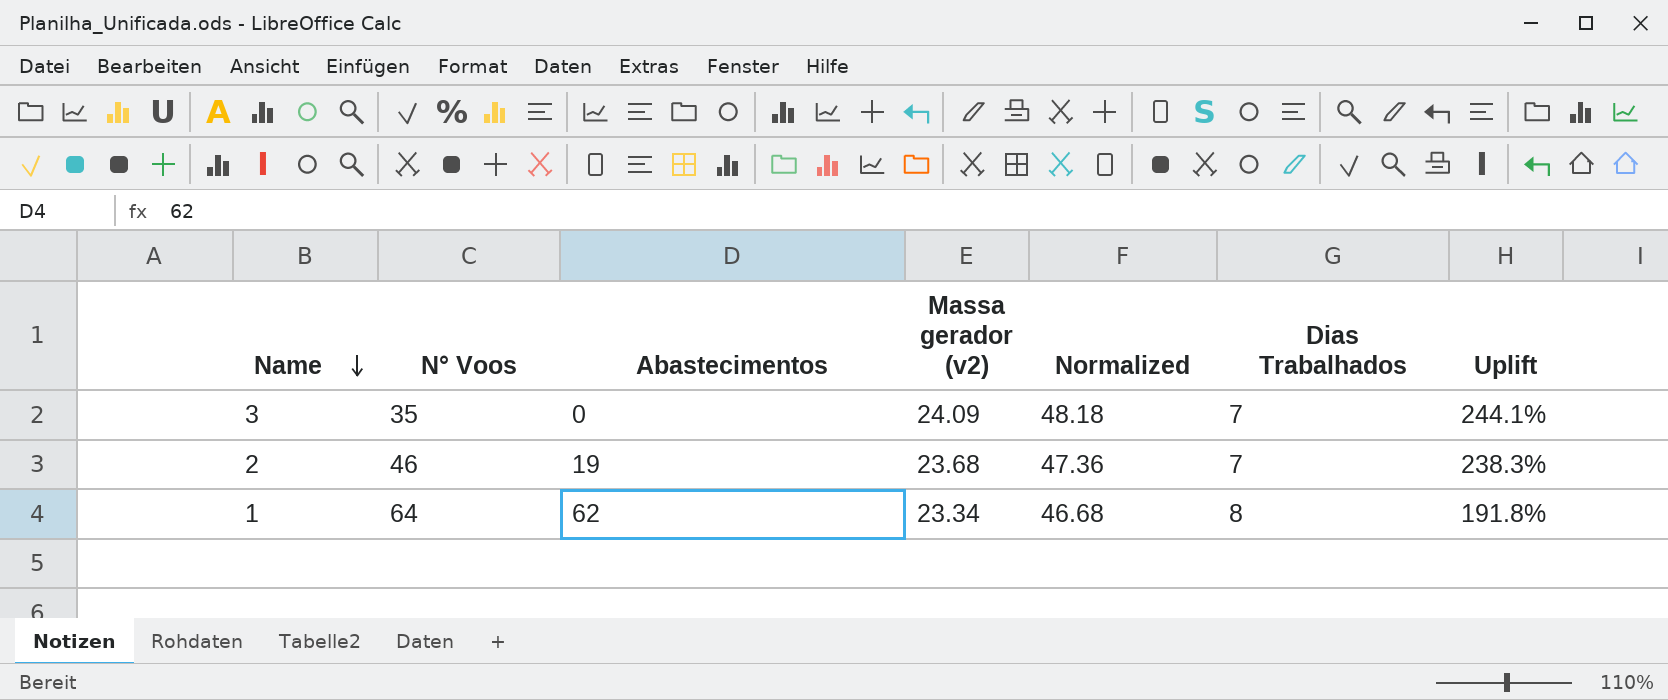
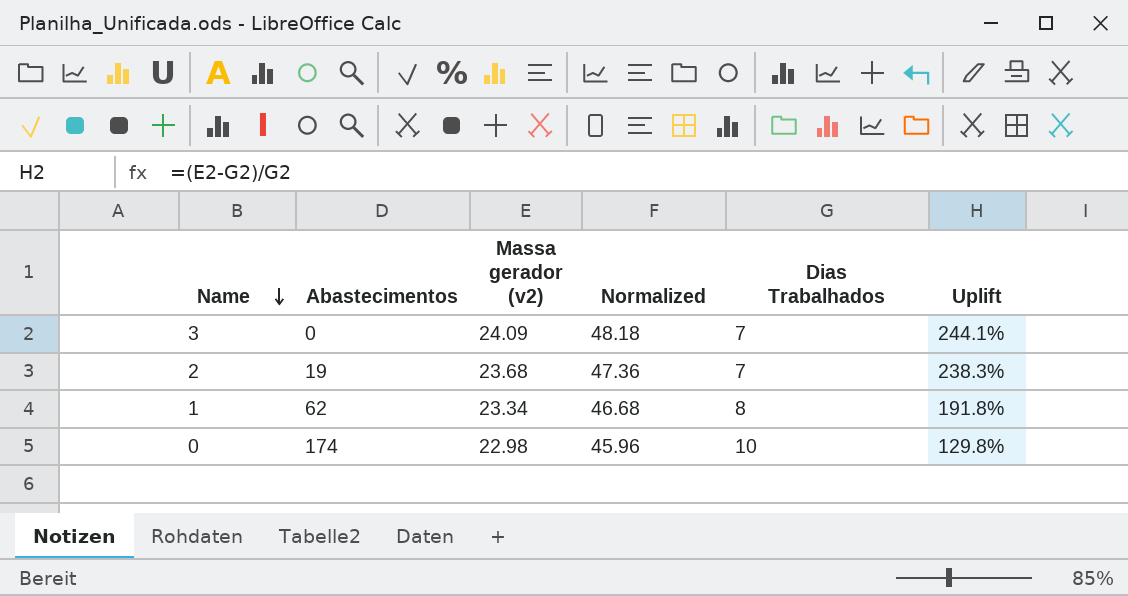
column N° Voos | position: 2 -> none
row 0: none -> 174 | 22.98 | 45.96 | 10 | 129.8%

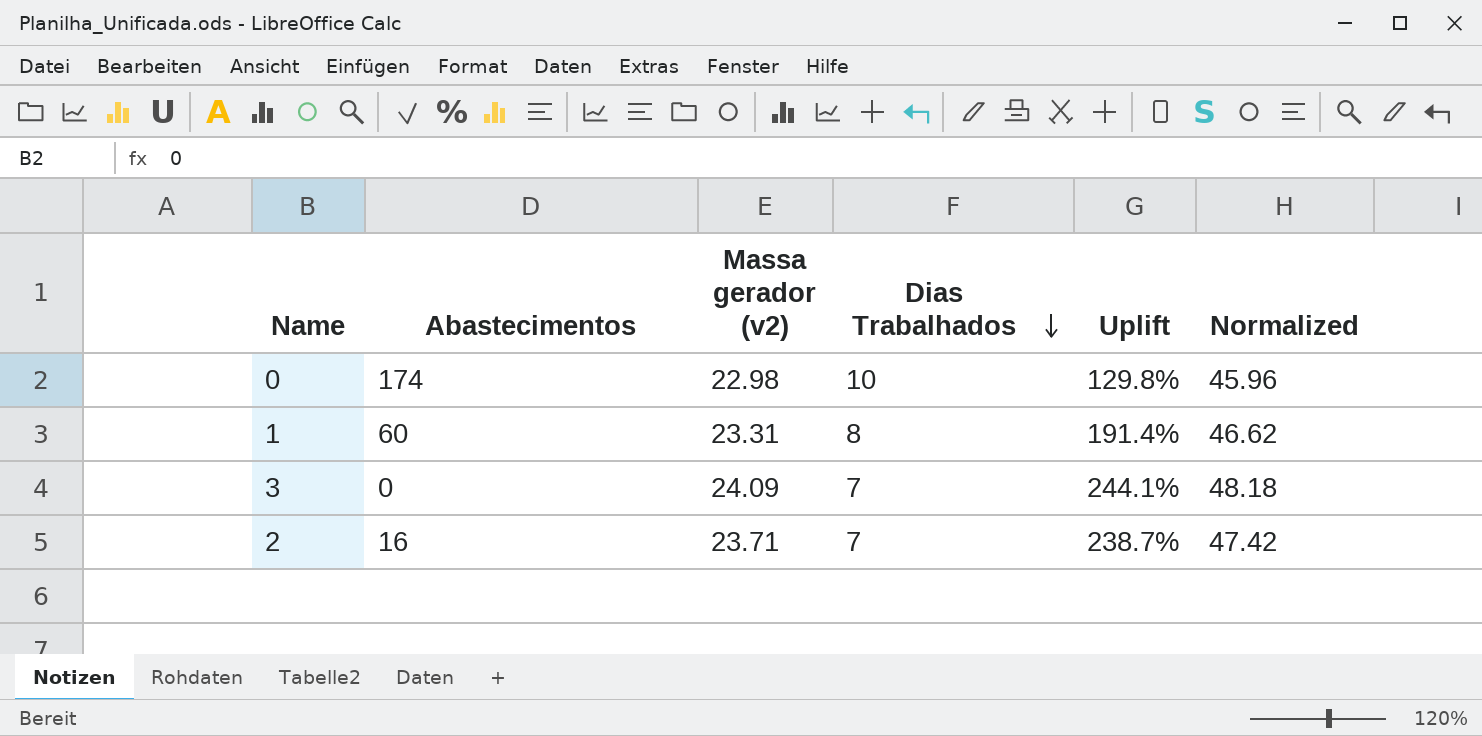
row order: Name descending -> Dias Trabalhados descending
column Normalized | position: 4 -> 6
1 | Abastecimentos: 62 -> 60
1 | Massa gerador (v2): 23.34 -> 23.31
1 | Uplift: 191.8% -> 191.4%
1 | Normalized: 46.68 -> 46.62
2 | Abastecimentos: 19 -> 16
2 | Massa gerador (v2): 23.68 -> 23.71
2 | Uplift: 238.3% -> 238.7%
2 | Normalized: 47.36 -> 47.42

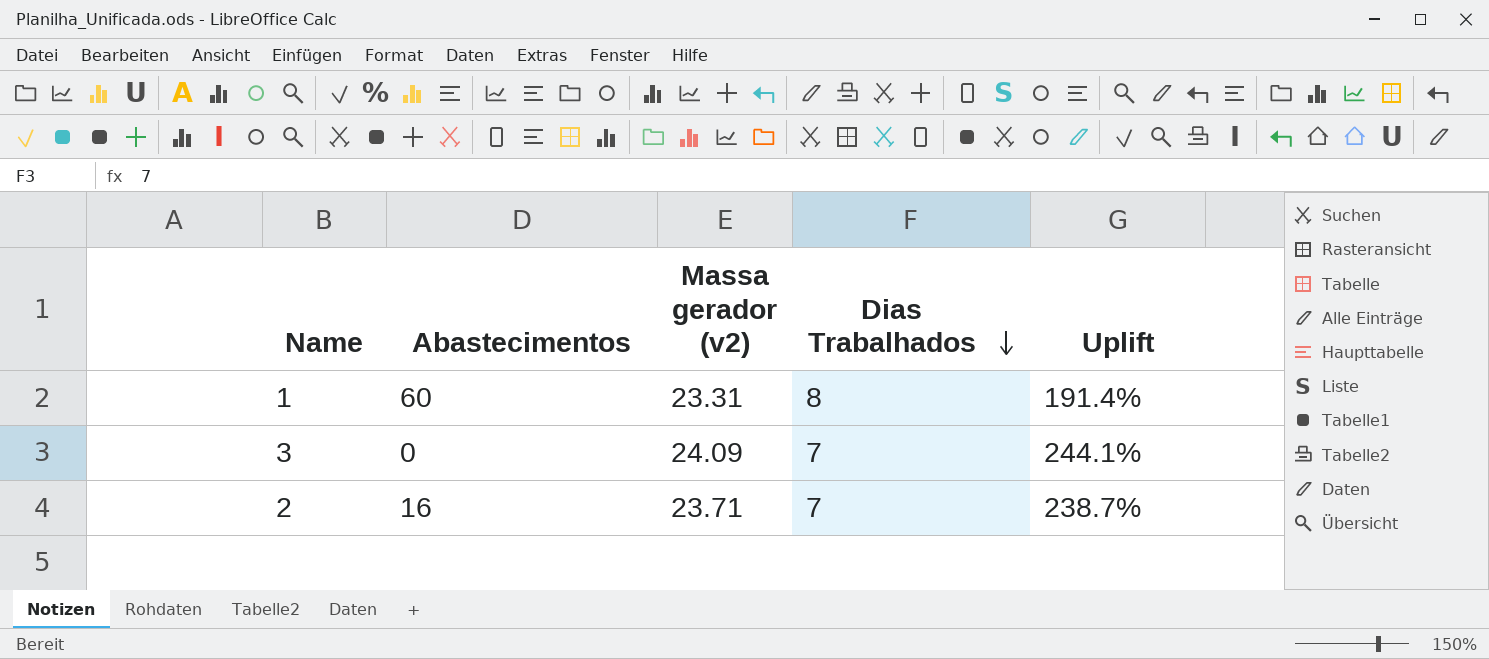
column Normalized | formula: [Massa gerador (v2)] * 2 -> none
row 0: 174 | 22.98 | 10 | 129.8% | 45.96 -> none

